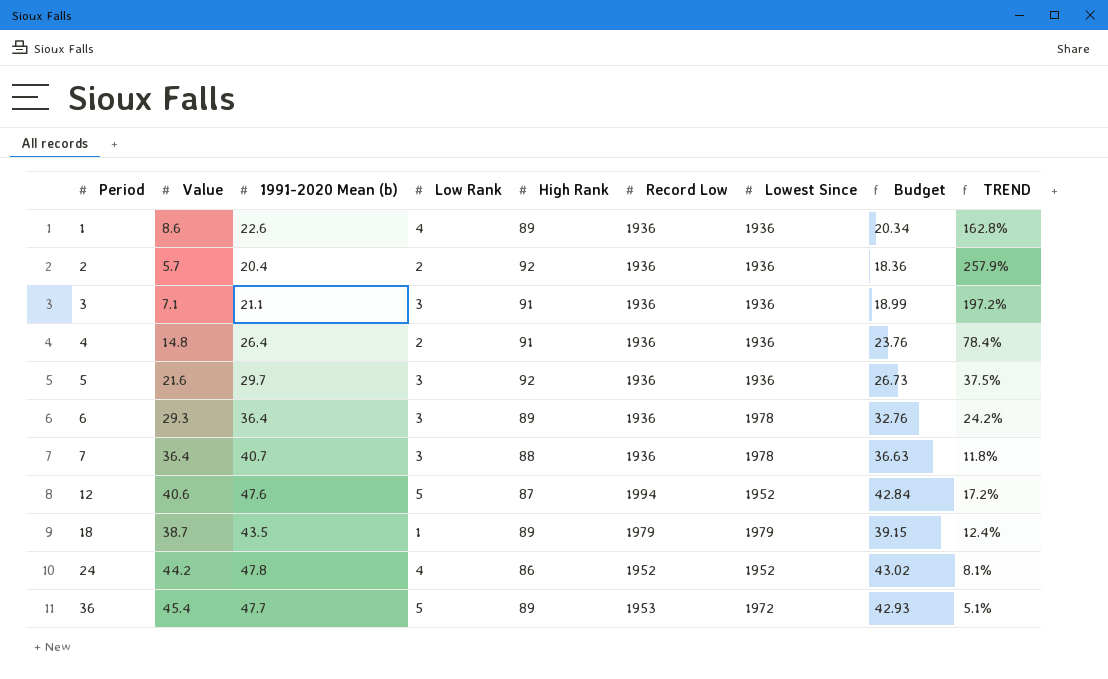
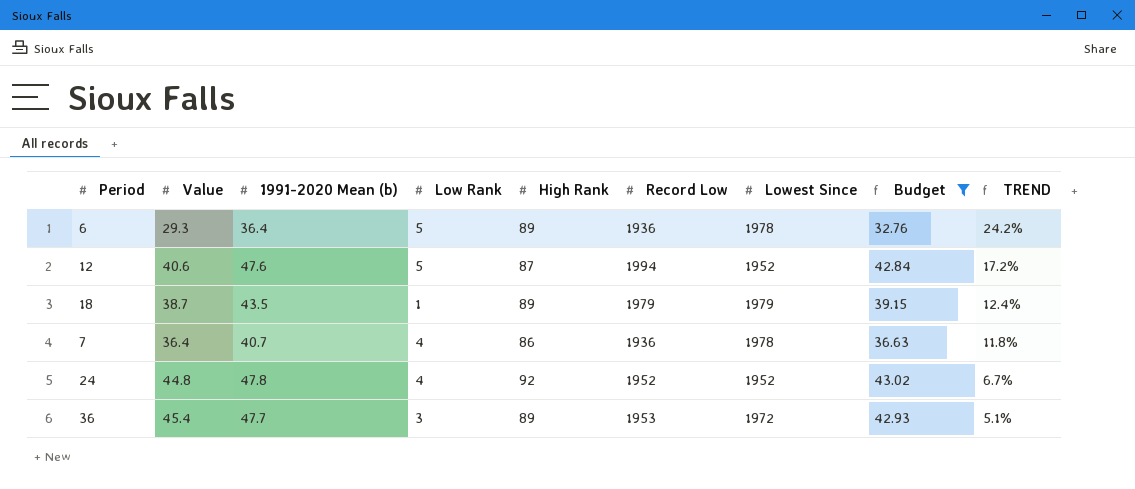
filter: none -> Budget >= 32.76
row order: Period ascending -> TREND descending
6 | Low Rank: 3 -> 5
7 | Low Rank: 3 -> 4
7 | High Rank: 88 -> 86
24 | Value: 44.2 -> 44.8
24 | High Rank: 86 -> 92
24 | TREND: 8.1% -> 6.7%
36 | Low Rank: 5 -> 3

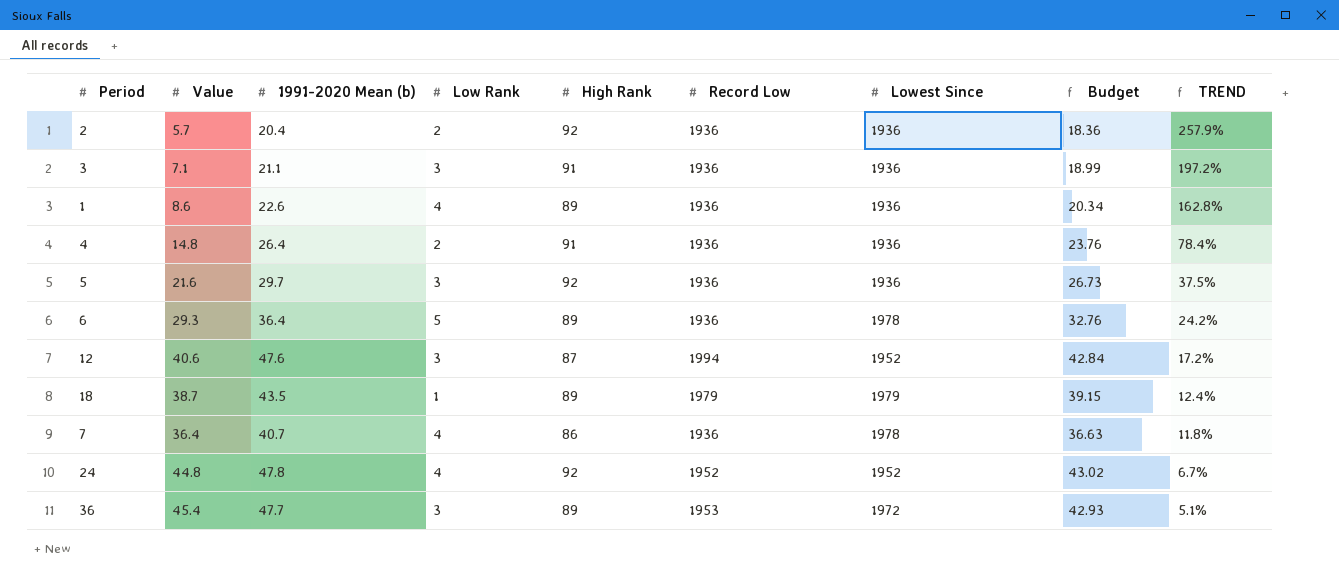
filter: Budget >= 32.76 -> none
12 | Low Rank: 5 -> 3

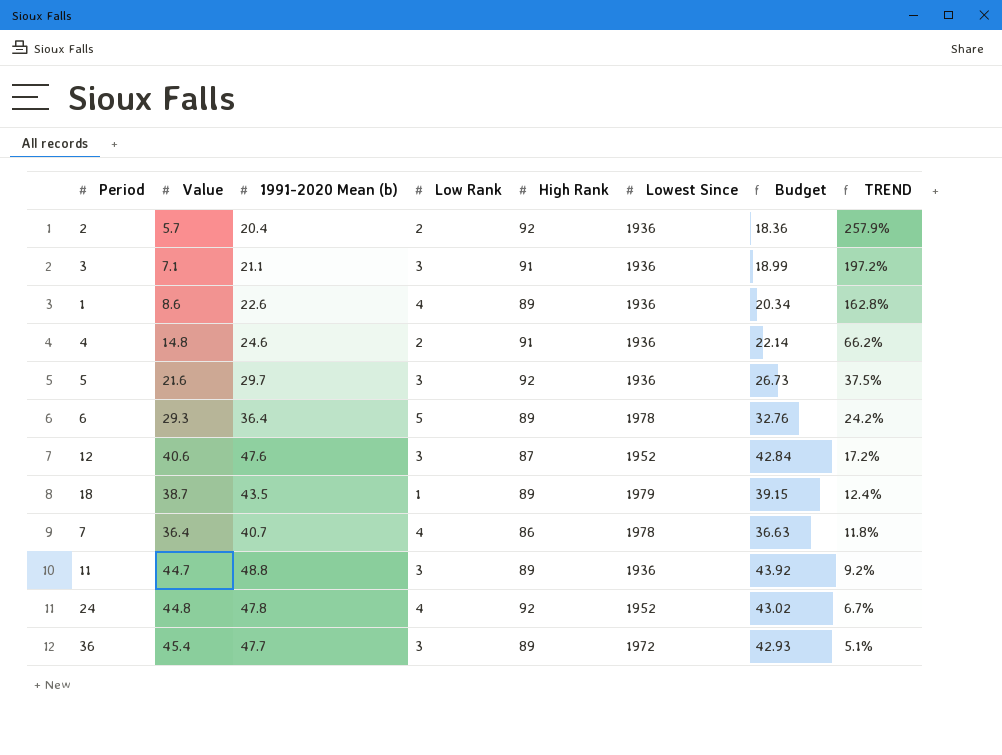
column Record Low | position: 6 -> none
4 | 1991-2020 Mean (b): 26.4 -> 24.6
4 | Budget: 23.76 -> 22.14
4 | TREND: 78.4% -> 66.2%
row 11: none -> 44.7 | 48.8 | 3 | 89 | 1936 | 43.92 | 9.2%

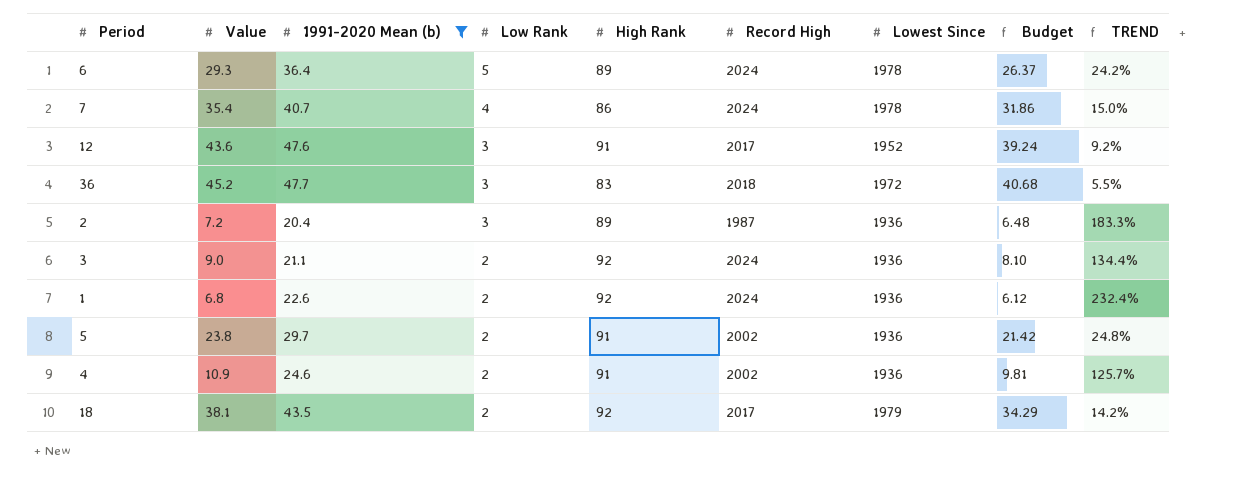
filter: none -> 1991-2020 Mean (b) <= 47.7
row order: TREND descending -> Low Rank descending
column Record High | position: none -> 6
column Budget | formula: [1991-2020 Mean (b)] * 0.9 -> [Value] * 0.9
7 | Value: 36.4 -> 35.4
7 | TREND: 11.8% -> 15.0%
12 | Value: 40.6 -> 43.6
12 | High Rank: 87 -> 91
12 | TREND: 17.2% -> 9.2%
36 | Value: 45.4 -> 45.2
36 | High Rank: 89 -> 83
36 | TREND: 5.1% -> 5.5%
2 | Value: 5.7 -> 7.2
2 | Low Rank: 2 -> 3
2 | High Rank: 92 -> 89
2 | TREND: 257.9% -> 183.3%
3 | Value: 7.1 -> 9.0
3 | Low Rank: 3 -> 2
3 | High Rank: 91 -> 92
3 | TREND: 197.2% -> 134.4%
1 | Value: 8.6 -> 6.8
1 | Low Rank: 4 -> 2
1 | High Rank: 89 -> 92
1 | TREND: 162.8% -> 232.4%
5 | Value: 21.6 -> 23.8
5 | Low Rank: 3 -> 2
5 | High Rank: 92 -> 91
5 | TREND: 37.5% -> 24.8%
4 | Value: 14.8 -> 10.9
4 | TREND: 66.2% -> 125.7%
18 | Value: 38.7 -> 38.1
18 | Low Rank: 1 -> 2
18 | High Rank: 89 -> 92
18 | TREND: 12.4% -> 14.2%

